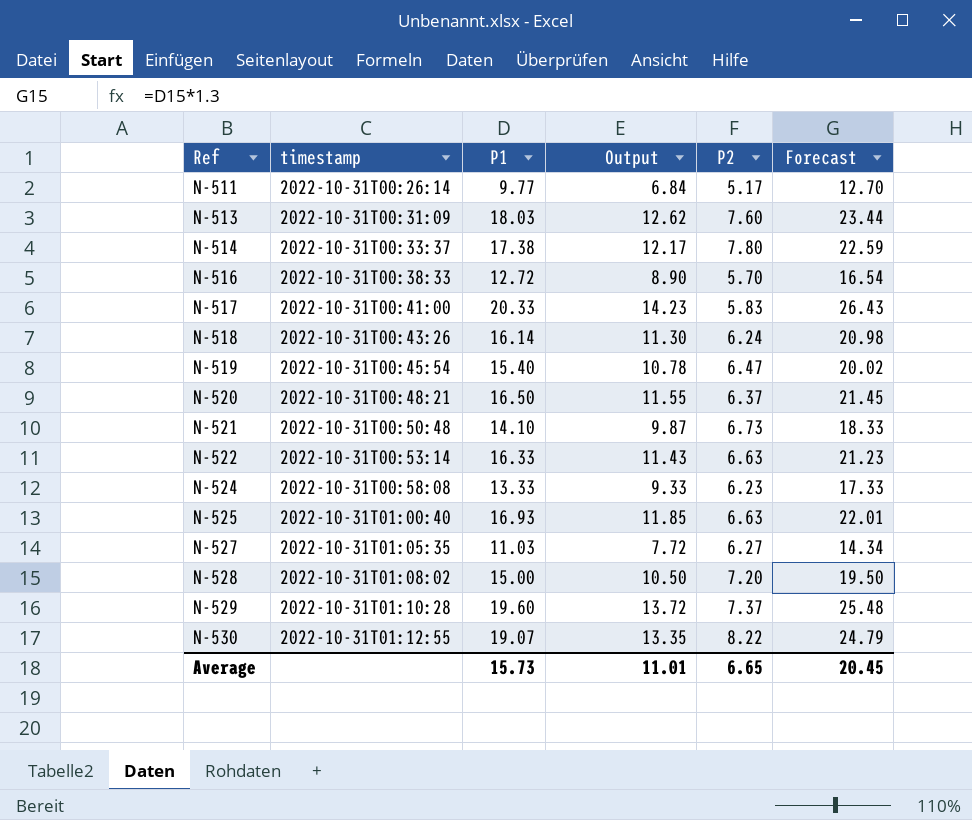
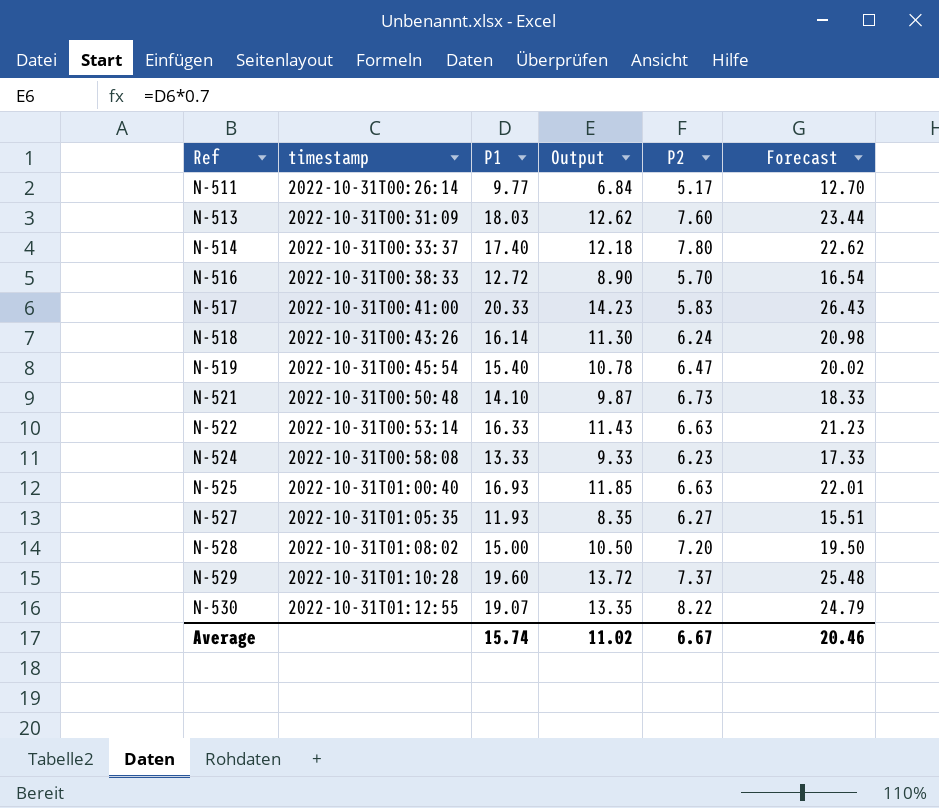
row N-520: 2022-10-31T00:48:21 | 16.50 | 11.55 | 6.37 | 21.45 -> none
N-514 | P1: 17.38 -> 17.40
N-514 | Output: 12.17 -> 12.18
N-514 | Forecast: 22.59 -> 22.62
N-527 | P1: 11.03 -> 11.93
N-527 | Output: 7.72 -> 8.35
N-527 | Forecast: 14.34 -> 15.51
Average | P1: 15.73 -> 15.74
Average | Output: 11.01 -> 11.02
Average | P2: 6.65 -> 6.67
Average | Forecast: 20.45 -> 20.46

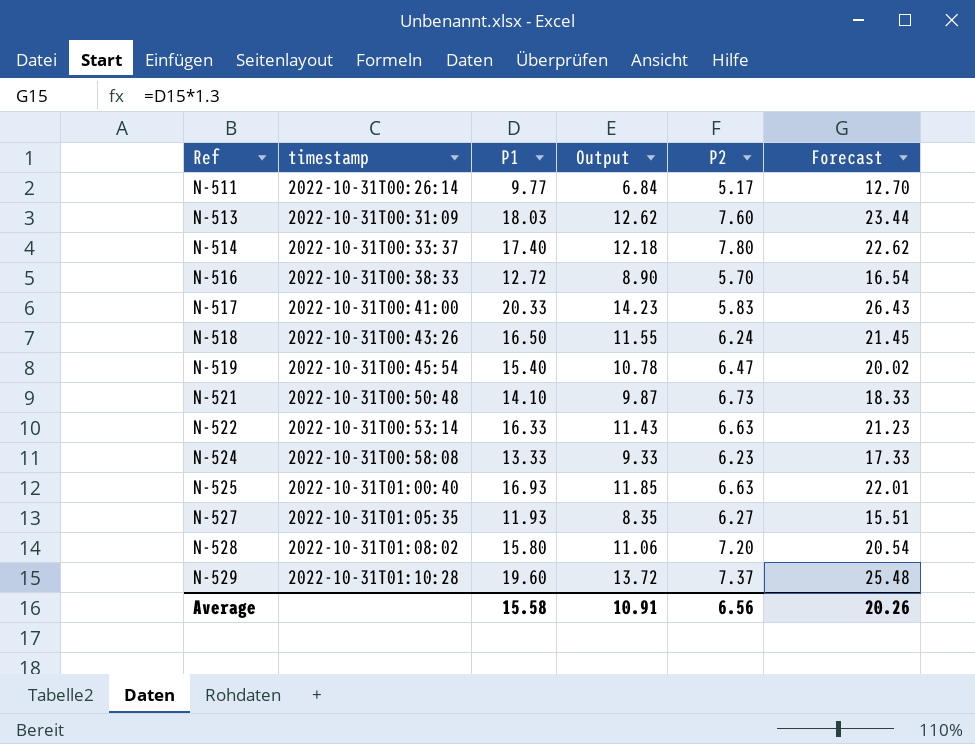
row N-530: 2022-10-31T01:12:55 | 19.07 | 13.35 | 8.22 | 24.79 -> none
N-518 | P1: 16.14 -> 16.50
N-518 | Output: 11.30 -> 11.55
N-518 | Forecast: 20.98 -> 21.45
N-528 | P1: 15.00 -> 15.80
N-528 | Output: 10.50 -> 11.06
N-528 | Forecast: 19.50 -> 20.54
Average | P1: 15.74 -> 15.58
Average | Output: 11.02 -> 10.91
Average | P2: 6.67 -> 6.56
Average | Forecast: 20.46 -> 20.26

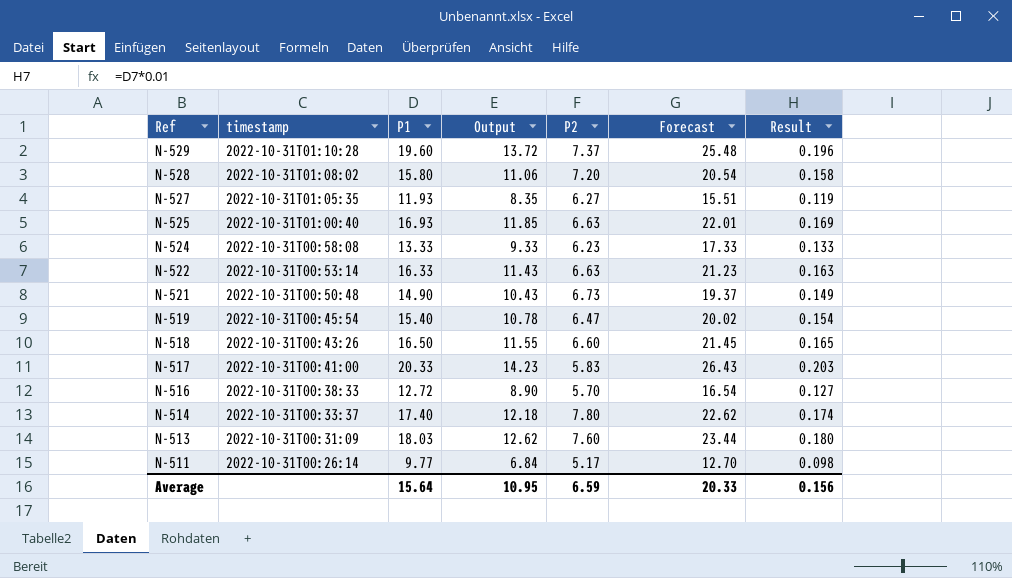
row order: Ref ascending -> Ref descending
column Result | formula: none -> [P1] * 0.01
N-521 | P1: 14.10 -> 14.90
N-521 | Output: 9.87 -> 10.43
N-521 | Forecast: 18.33 -> 19.37
N-518 | P2: 6.24 -> 6.60
Average | P1: 15.58 -> 15.64
Average | Output: 10.91 -> 10.95
Average | P2: 6.56 -> 6.59
Average | Forecast: 20.26 -> 20.33

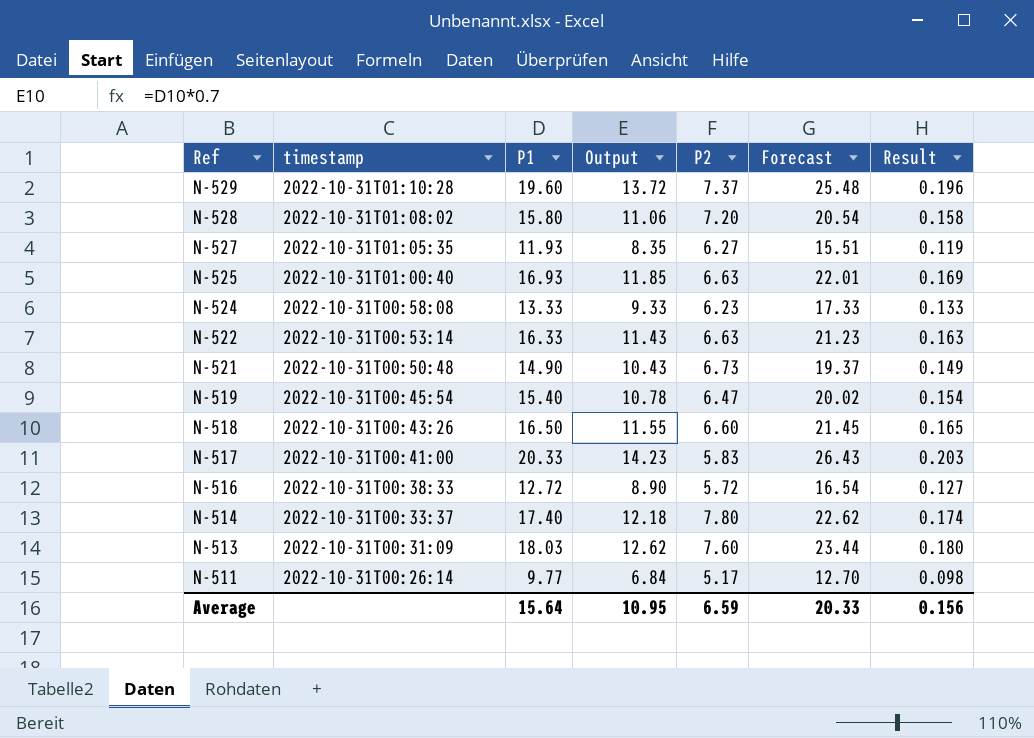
N-516 | P2: 5.70 -> 5.72

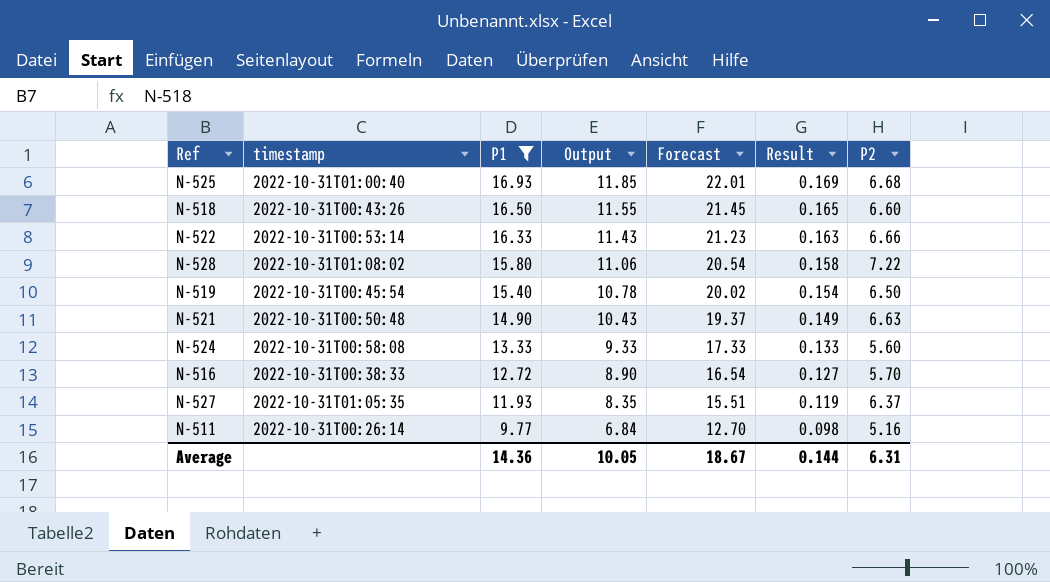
filter: none -> P1 <= 16.93
row order: Ref descending -> P1 descending
column P2 | position: 5 -> 7
N-525 | P2: 6.63 -> 6.68
N-522 | P2: 6.63 -> 6.66
N-528 | P2: 7.20 -> 7.22
N-519 | P2: 6.47 -> 6.50
N-521 | P2: 6.73 -> 6.63
N-524 | P2: 6.23 -> 5.60
N-516 | P2: 5.72 -> 5.70
N-527 | P2: 6.27 -> 6.37
N-511 | P2: 5.17 -> 5.16
Average | P1: 15.64 -> 14.36
Average | Output: 10.95 -> 10.05
Average | Forecast: 20.33 -> 18.67
Average | Result: 0.156 -> 0.144
Average | P2: 6.59 -> 6.31

